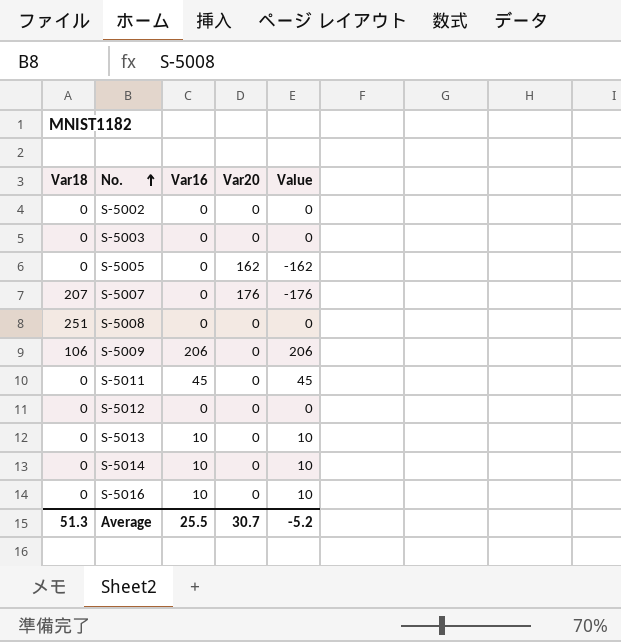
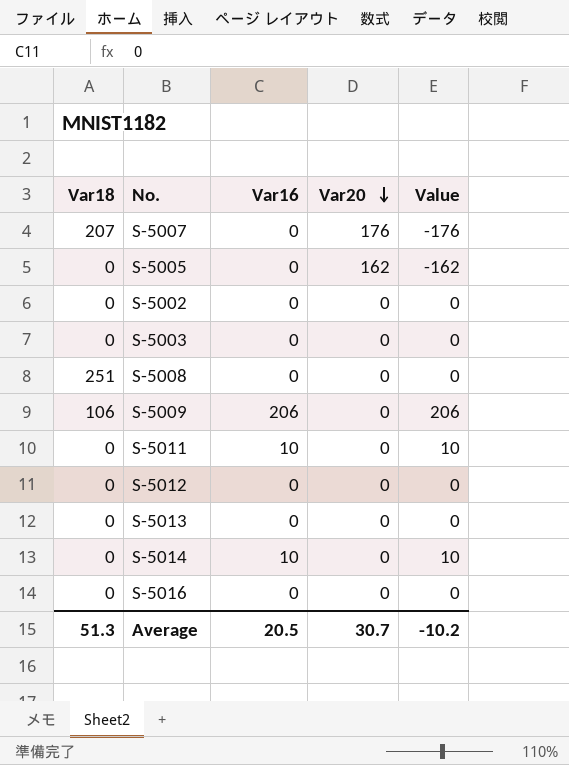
row order: No. ascending -> Var20 descending
S-5011 | Var16: 45 -> 10
S-5011 | Value: 45 -> 10
S-5013 | Var16: 10 -> 0
S-5013 | Value: 10 -> 0
S-5016 | Var16: 10 -> 0
S-5016 | Value: 10 -> 0
Average | Var16: 25.5 -> 20.5
Average | Value: -5.2 -> -10.2

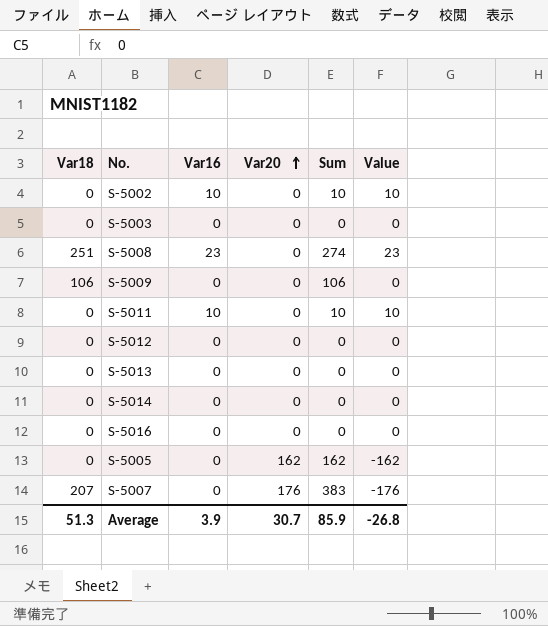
row order: Var20 descending -> Var20 ascending
column Sum | formula: none -> [Var18] + [Var16] + [Var20]
S-5002 | Var16: 0 -> 10
S-5002 | Value: 0 -> 10
S-5008 | Var16: 0 -> 23
S-5008 | Value: 0 -> 23
S-5009 | Var16: 206 -> 0
S-5009 | Value: 206 -> 0
S-5014 | Var16: 10 -> 0
S-5014 | Value: 10 -> 0
Average | Var16: 20.5 -> 3.9
Average | Value: -10.2 -> -26.8

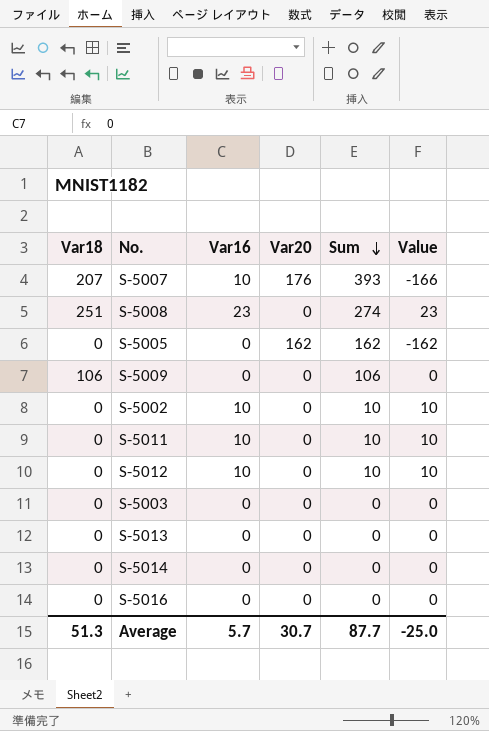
row order: Var20 ascending -> Sum descending
S-5007 | Var16: 0 -> 10
S-5007 | Sum: 383 -> 393
S-5007 | Value: -176 -> -166
S-5012 | Var16: 0 -> 10
S-5012 | Sum: 0 -> 10
S-5012 | Value: 0 -> 10
Average | Var16: 3.9 -> 5.7
Average | Sum: 85.9 -> 87.7
Average | Value: -26.8 -> -25.0

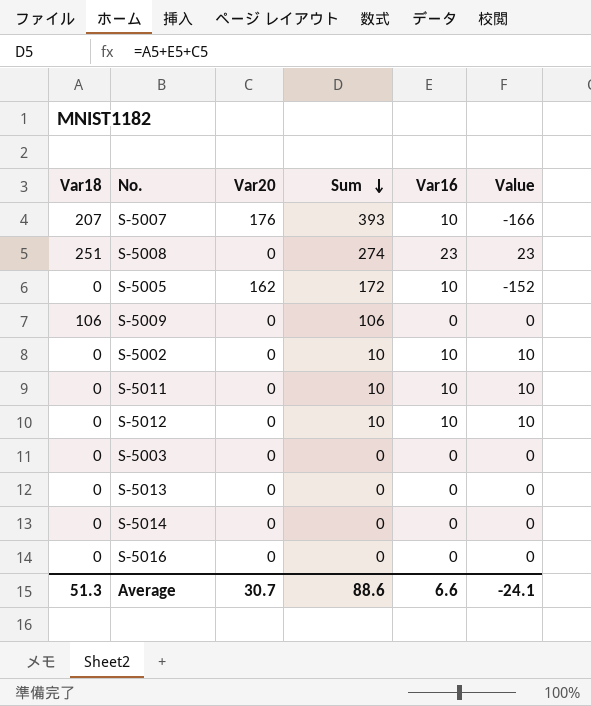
column Var16 | position: 3 -> 5
S-5005 | Sum: 162 -> 172
S-5005 | Var16: 0 -> 10
S-5005 | Value: -162 -> -152
Average | Sum: 87.7 -> 88.6
Average | Var16: 5.7 -> 6.6
Average | Value: -25.0 -> -24.1

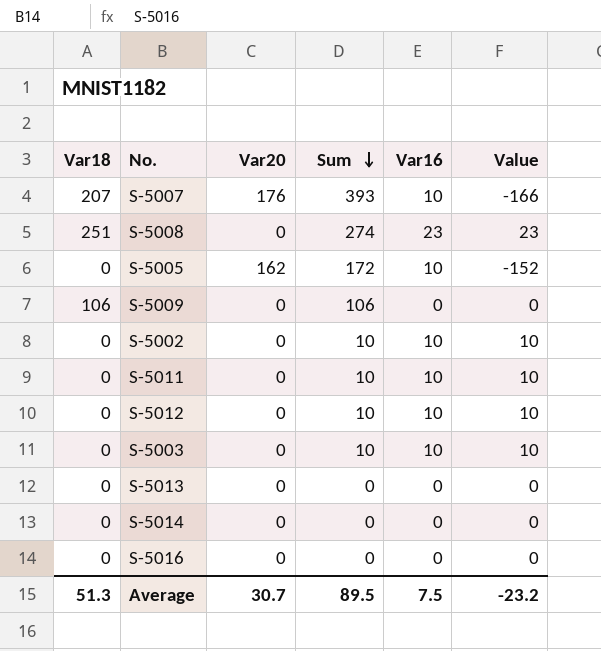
S-5003 | Sum: 0 -> 10
S-5003 | Var16: 0 -> 10
S-5003 | Value: 0 -> 10
Average | Sum: 88.6 -> 89.5
Average | Var16: 6.6 -> 7.5
Average | Value: -24.1 -> -23.2

